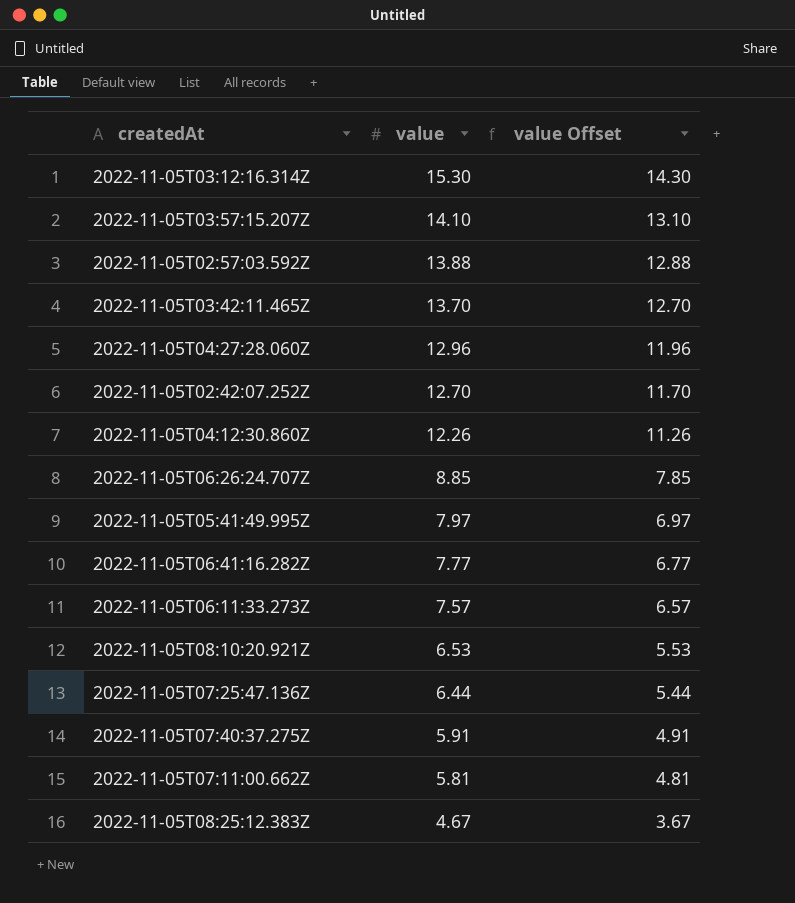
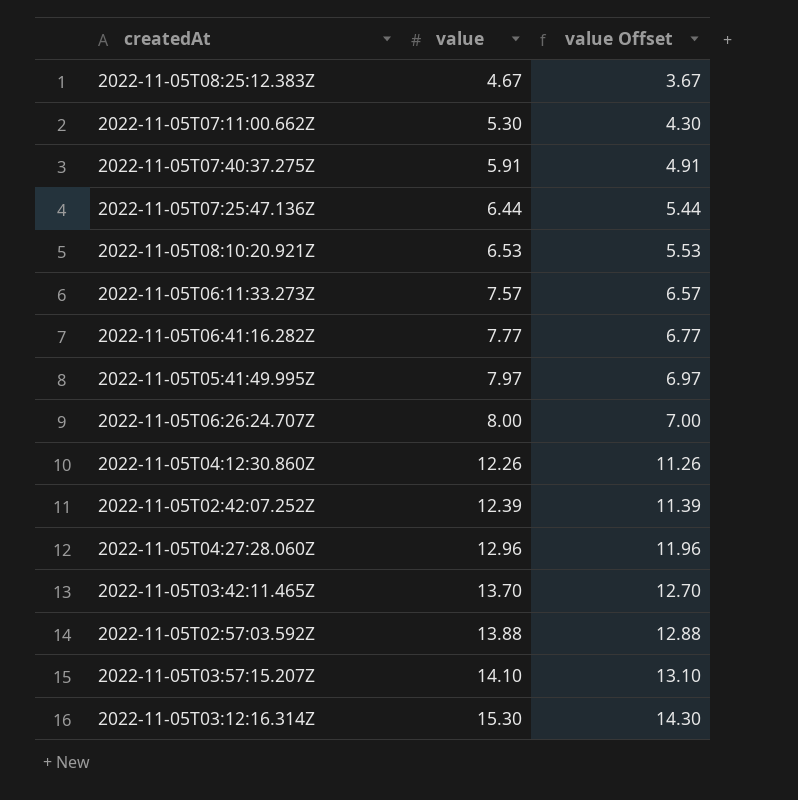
row order: value descending -> value ascending
2022-11-05T07:11:00.662Z | value: 5.81 -> 5.30
2022-11-05T07:11:00.662Z | value Offset: 4.81 -> 4.30
2022-11-05T06:26:24.707Z | value: 8.85 -> 8.00
2022-11-05T06:26:24.707Z | value Offset: 7.85 -> 7.00
2022-11-05T02:42:07.252Z | value: 12.70 -> 12.39
2022-11-05T02:42:07.252Z | value Offset: 11.70 -> 11.39

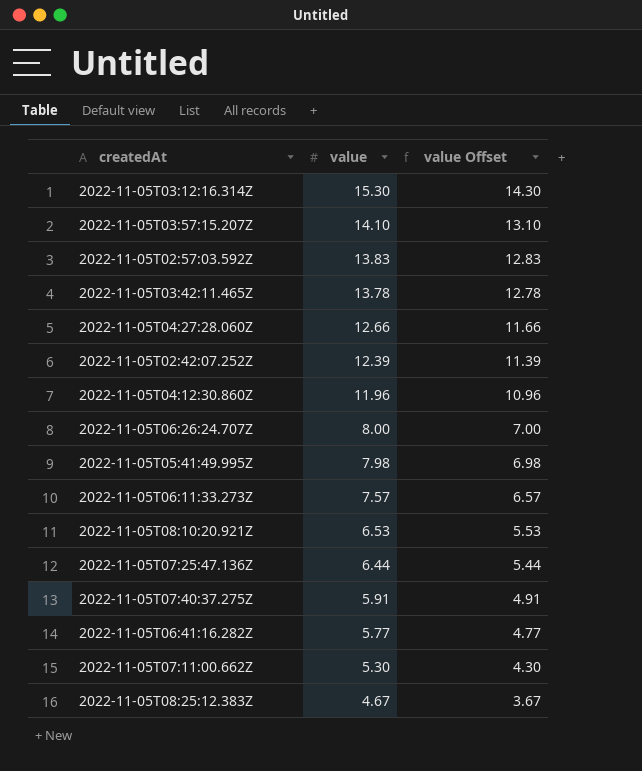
row order: value ascending -> value descending
2022-11-05T02:57:03.592Z | value: 13.88 -> 13.83
2022-11-05T02:57:03.592Z | value Offset: 12.88 -> 12.83
2022-11-05T03:42:11.465Z | value: 13.70 -> 13.78
2022-11-05T03:42:11.465Z | value Offset: 12.70 -> 12.78
2022-11-05T04:27:28.060Z | value: 12.96 -> 12.66
2022-11-05T04:27:28.060Z | value Offset: 11.96 -> 11.66
2022-11-05T04:12:30.860Z | value: 12.26 -> 11.96
2022-11-05T04:12:30.860Z | value Offset: 11.26 -> 10.96
2022-11-05T05:41:49.995Z | value: 7.97 -> 7.98
2022-11-05T05:41:49.995Z | value Offset: 6.97 -> 6.98
2022-11-05T06:41:16.282Z | value: 7.77 -> 5.77
2022-11-05T06:41:16.282Z | value Offset: 6.77 -> 4.77

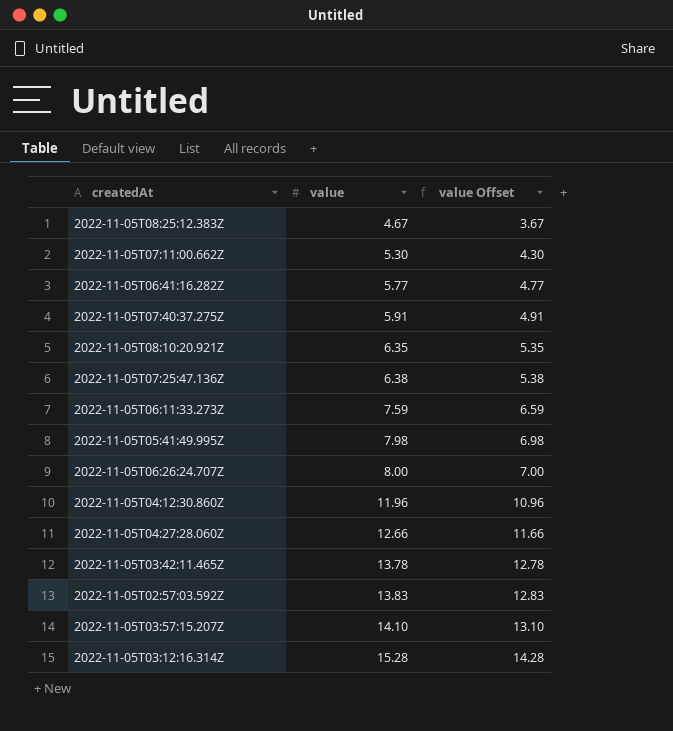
row order: value descending -> value ascending
row 2022-11-05T02:42:07.252Z: 12.39 | 11.39 -> none
2022-11-05T08:10:20.921Z | value: 6.53 -> 6.35
2022-11-05T08:10:20.921Z | value Offset: 5.53 -> 5.35
2022-11-05T07:25:47.136Z | value: 6.44 -> 6.38
2022-11-05T07:25:47.136Z | value Offset: 5.44 -> 5.38
2022-11-05T06:11:33.273Z | value: 7.57 -> 7.59
2022-11-05T06:11:33.273Z | value Offset: 6.57 -> 6.59
2022-11-05T03:12:16.314Z | value: 15.30 -> 15.28
2022-11-05T03:12:16.314Z | value Offset: 14.30 -> 14.28

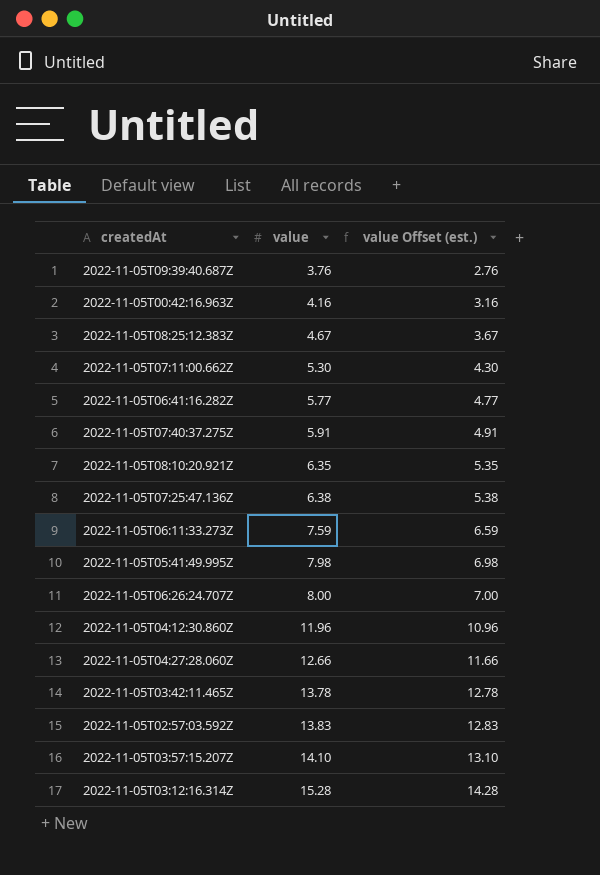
column name: value Offset -> value Offset (est.)
row 2022-11-05T09:39:40.687Z: none -> 3.76 | 2.76
row 2022-11-05T00:42:16.963Z: none -> 4.16 | 3.16

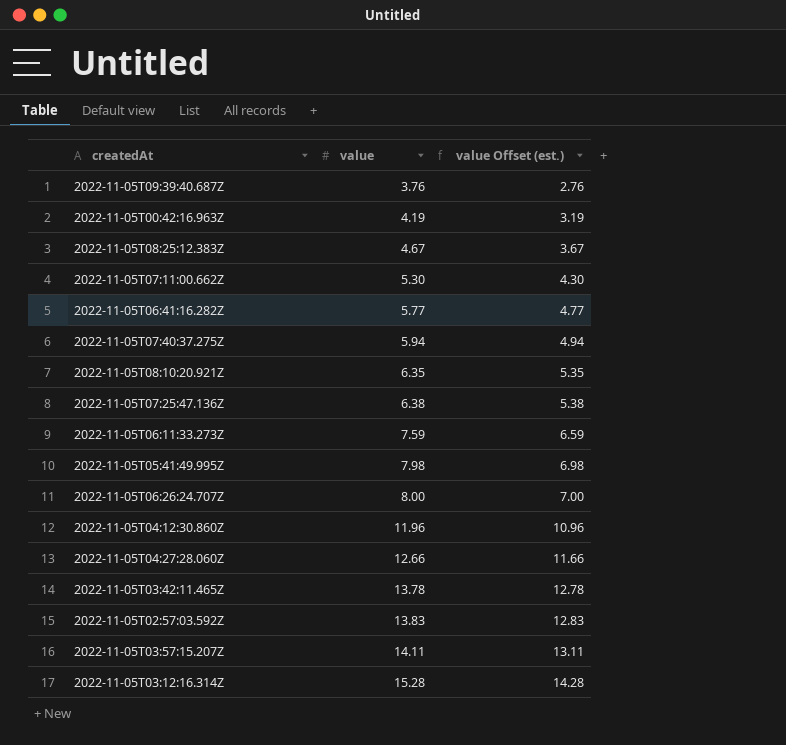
2022-11-05T00:42:16.963Z | value: 4.16 -> 4.19
2022-11-05T00:42:16.963Z | value Offset (est.): 3.16 -> 3.19
2022-11-05T07:40:37.275Z | value: 5.91 -> 5.94
2022-11-05T07:40:37.275Z | value Offset (est.): 4.91 -> 4.94
2022-11-05T03:57:15.207Z | value: 14.10 -> 14.11
2022-11-05T03:57:15.207Z | value Offset (est.): 13.10 -> 13.11

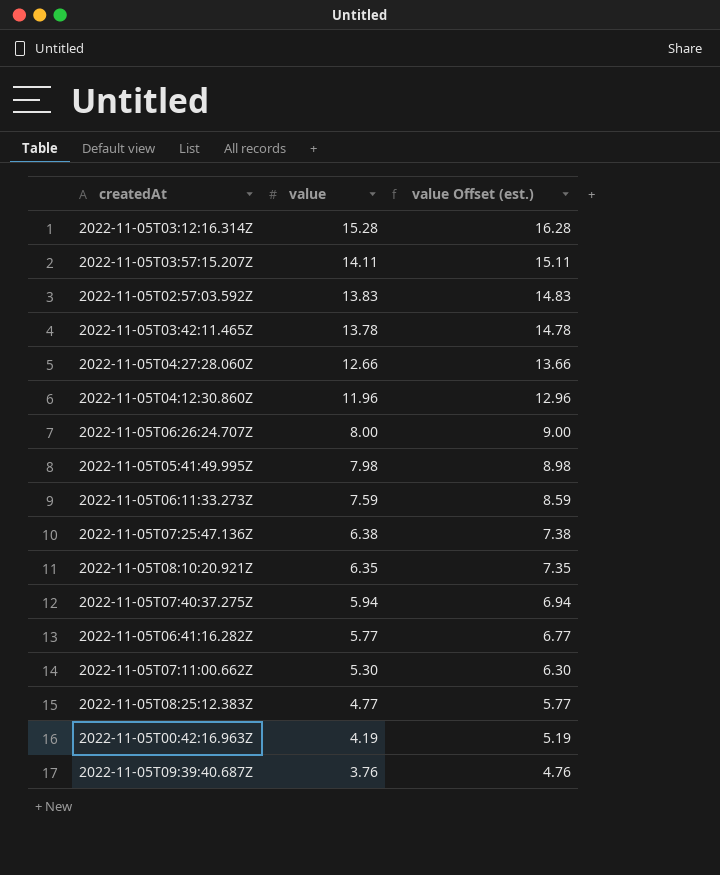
row order: value ascending -> value descending
column value Offset (est.) | formula: [value] - 1 -> [value] + 1
2022-11-05T08:25:12.383Z | value: 4.67 -> 4.77

